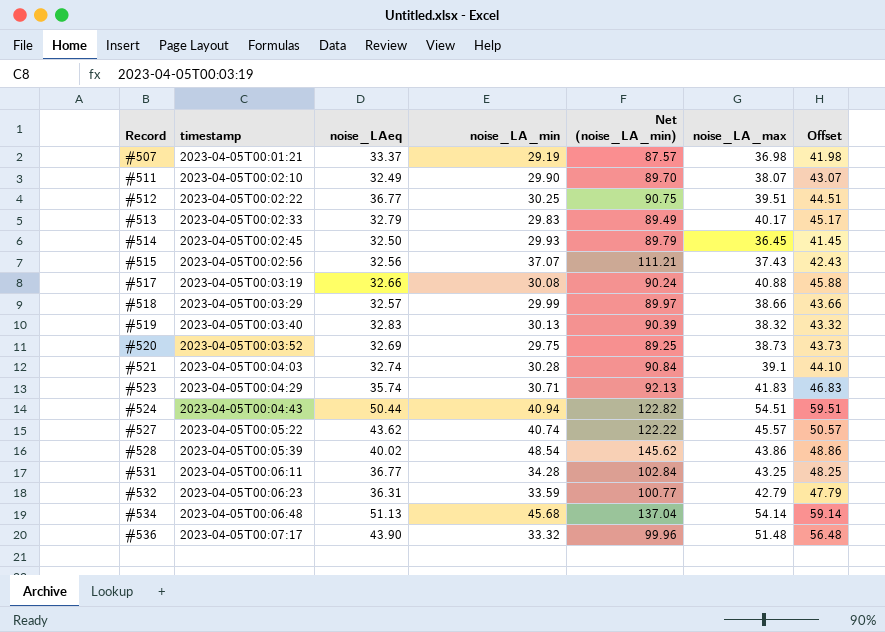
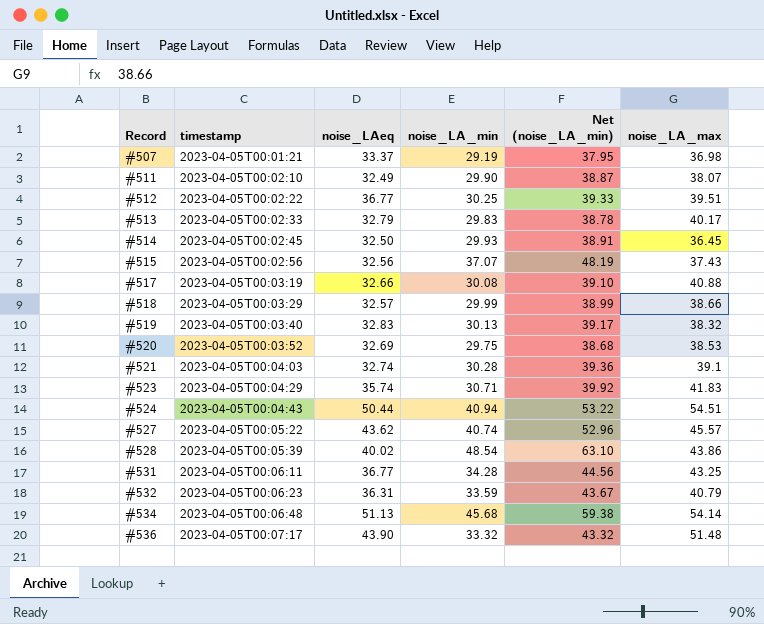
column Offset | formula: [noise_LA_max] + 5 -> none
column Net (noise_LA_min) | formula: [noise_LA_min] * 3 -> [noise_LA_min] * 1.3
#520 | noise_LA_max: 38.73 -> 38.53
#532 | noise_LA_max: 42.79 -> 40.79

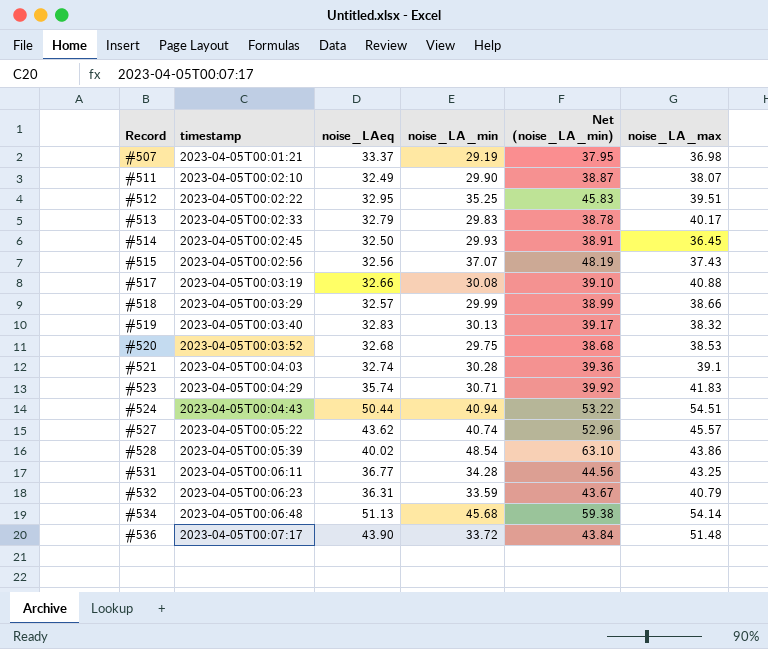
#512 | noise_LAeq: 36.77 -> 32.95
#512 | noise_LA_min: 30.25 -> 35.25
#512 | Net (noise_LA_min): 39.33 -> 45.83
#520 | noise_LAeq: 32.69 -> 32.68
#536 | noise_LA_min: 33.32 -> 33.72
#536 | Net (noise_LA_min): 43.32 -> 43.84

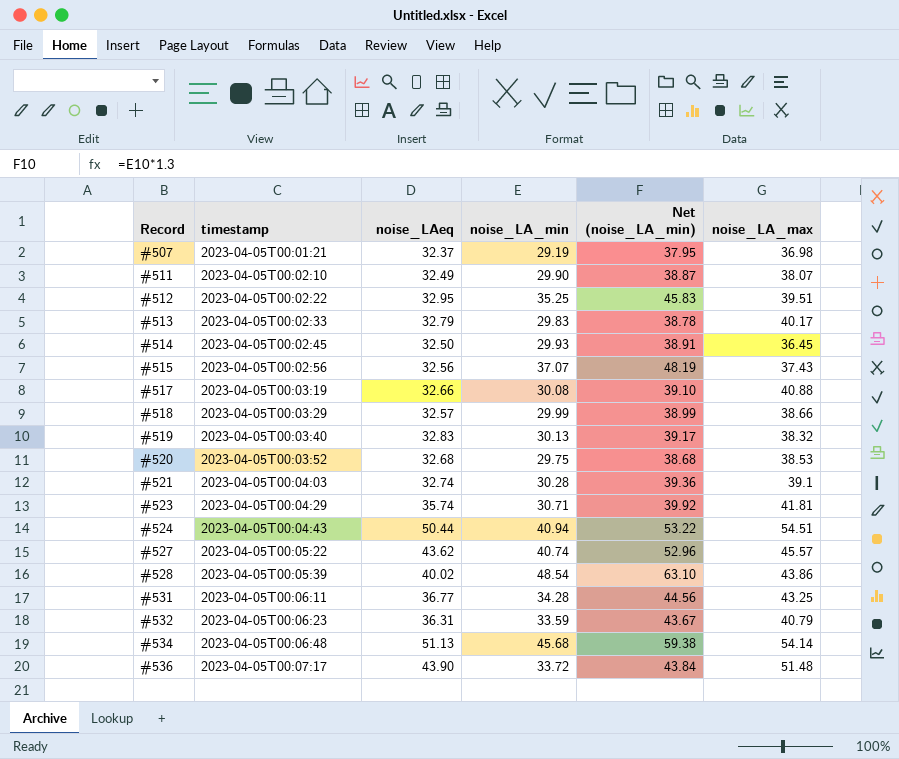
#507 | noise_LAeq: 33.37 -> 32.37
#523 | noise_LA_max: 41.83 -> 41.81

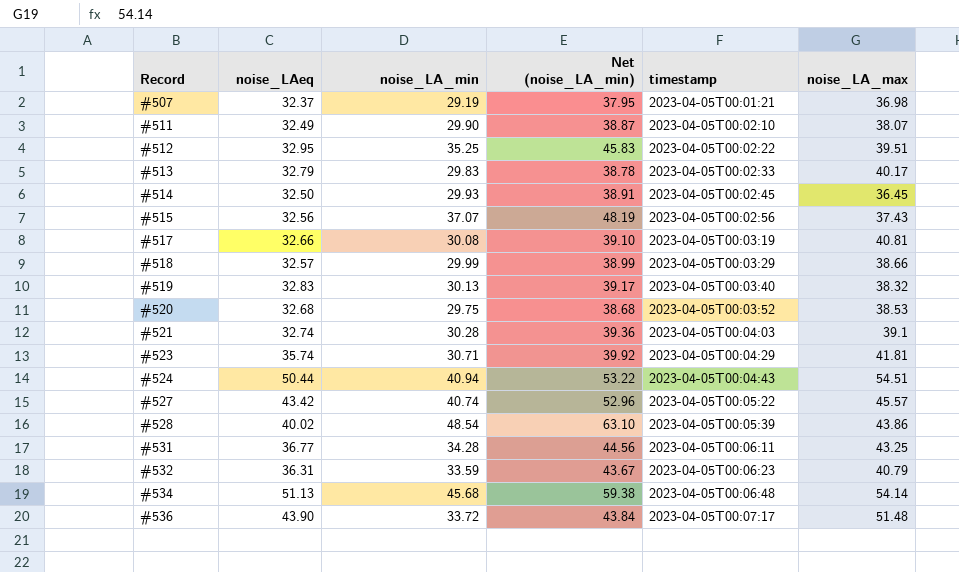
column timestamp | position: 2 -> 5
#517 | noise_LA_max: 40.88 -> 40.81
#527 | noise_LAeq: 43.62 -> 43.42

